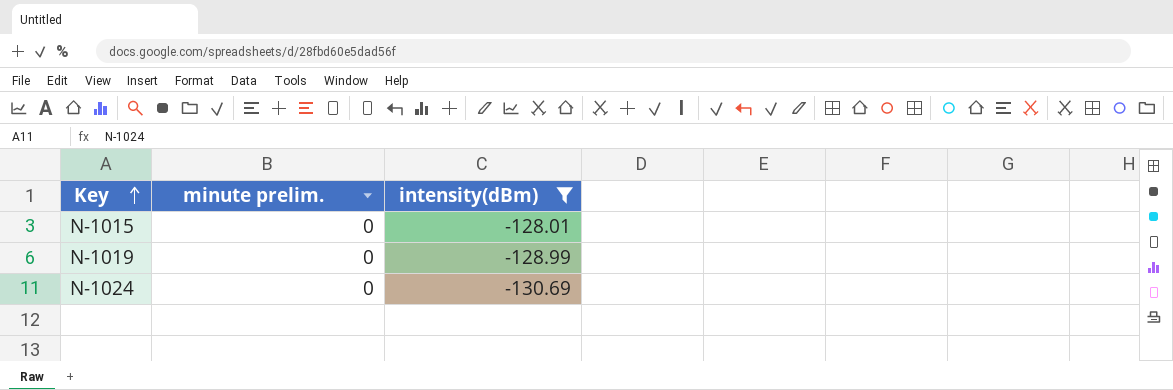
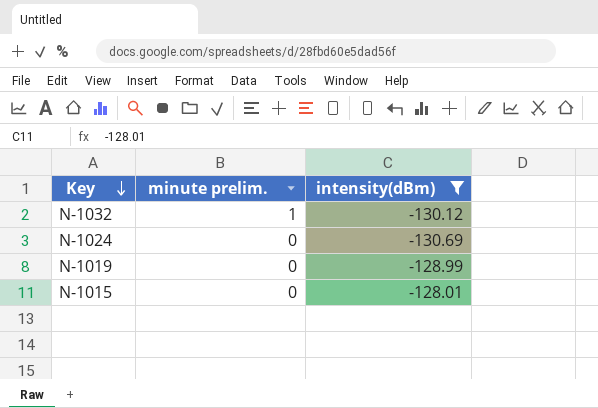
row order: Key ascending -> Key descending
row N-1032: none -> 1 | -130.12

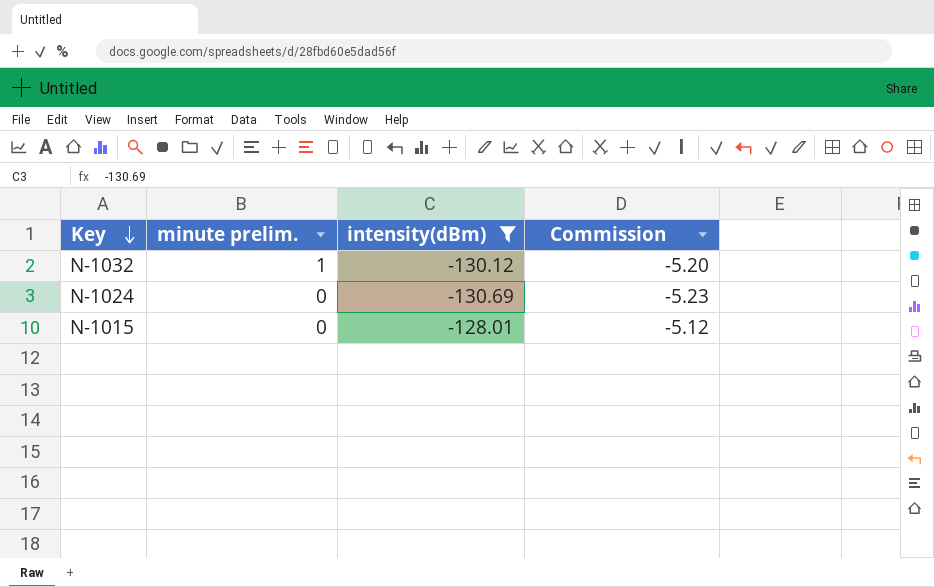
column Commission | formula: none -> [intensity(dBm)] * 0.04
row N-1019: 0 | -128.99 -> none

